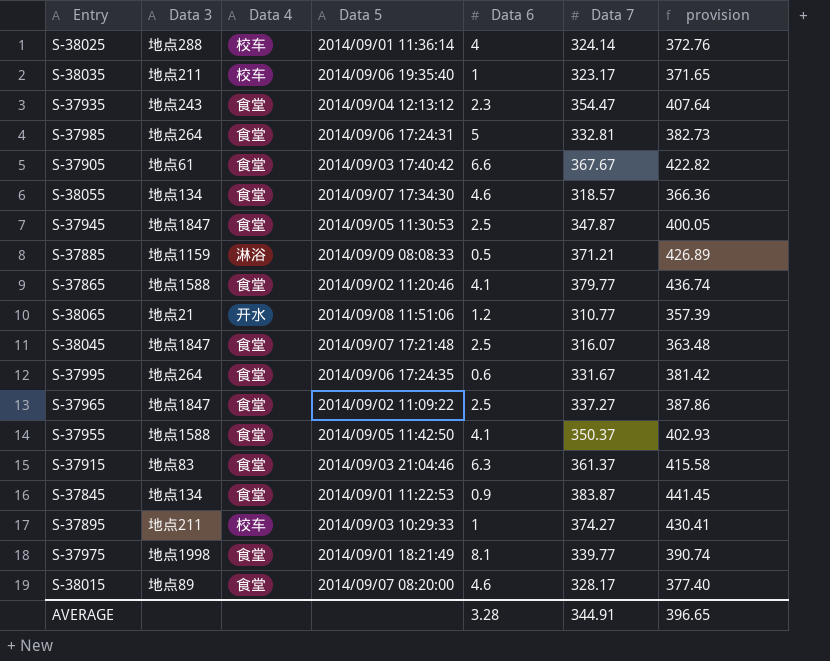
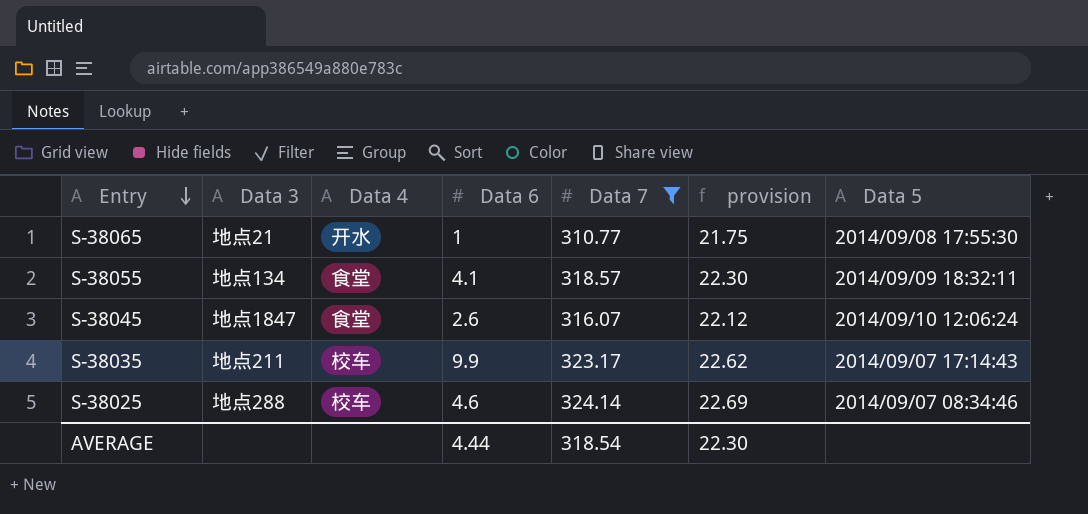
filter: none -> Data 7 <= 324.14
row order: none -> Entry descending
column provision | formula: [Data 7] * 1.15 -> [Data 7] * 0.07
column Data 5 | position: 4 -> 7
S-38065 | Data 6: 1.2 -> 1
S-38065 | Data 5: 2014/09/08 11:51:06 -> 2014/09/08 17:55:30
S-38055 | Data 6: 4.6 -> 4.1
S-38055 | Data 5: 2014/09/07 17:34:30 -> 2014/09/09 18:32:11
S-38045 | Data 6: 2.5 -> 2.6
S-38045 | Data 5: 2014/09/07 17:21:48 -> 2014/09/10 12:06:24
S-38035 | Data 6: 1 -> 9.9
S-38035 | Data 5: 2014/09/06 19:35:40 -> 2014/09/07 17:14:43
S-38025 | Data 6: 4 -> 4.6
S-38025 | Data 5: 2014/09/01 11:36:14 -> 2014/09/07 08:34:46
AVERAGE | Data 6: 3.28 -> 4.44
AVERAGE | Data 7: 344.91 -> 318.54
AVERAGE | provision: 396.65 -> 22.30

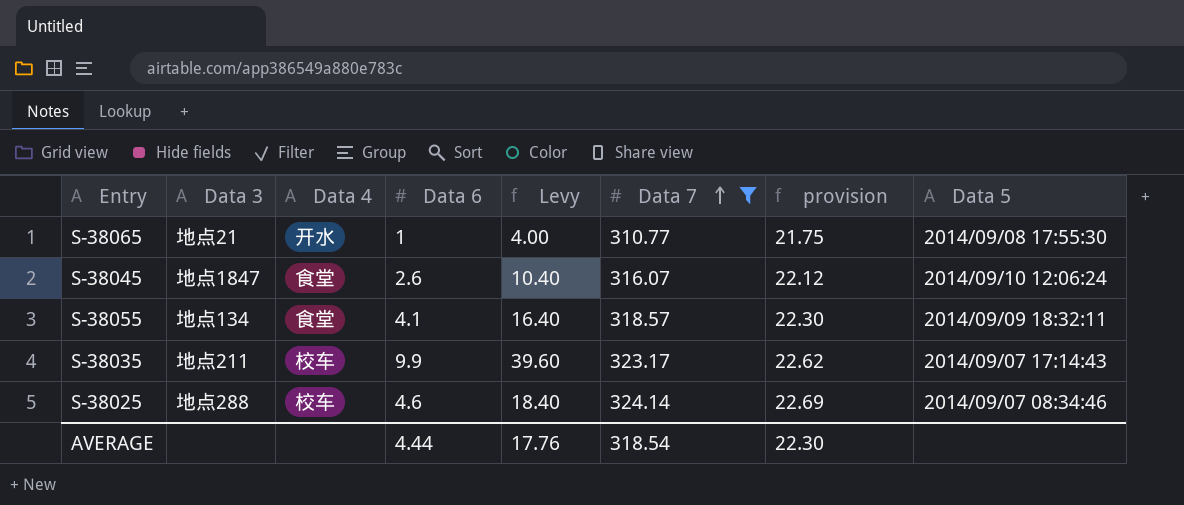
row order: Entry descending -> Data 7 ascending
column Levy | formula: none -> [Data 6] * 4

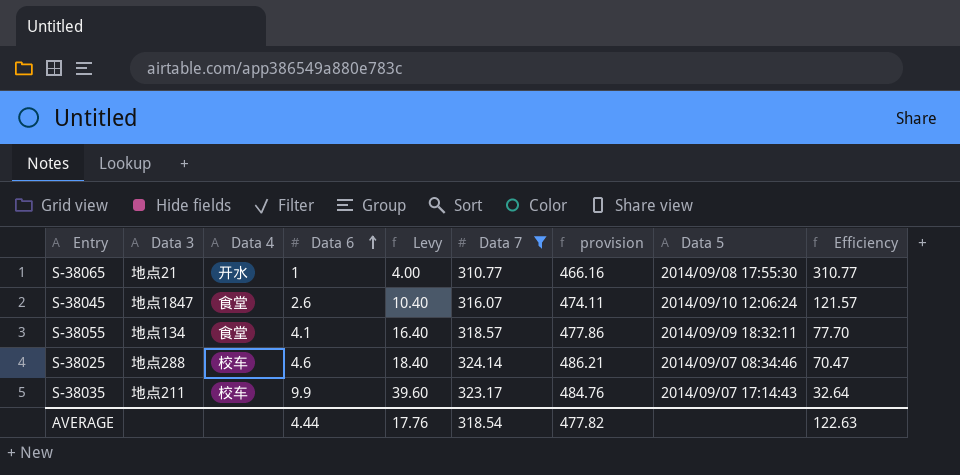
row order: Data 7 ascending -> Data 6 ascending
column provision | formula: [Data 7] * 0.07 -> [Data 7] * 1.5
column Efficiency | formula: none -> [Data 7] / [Data 6]
AVERAGE | provision: 22.30 -> 477.82

